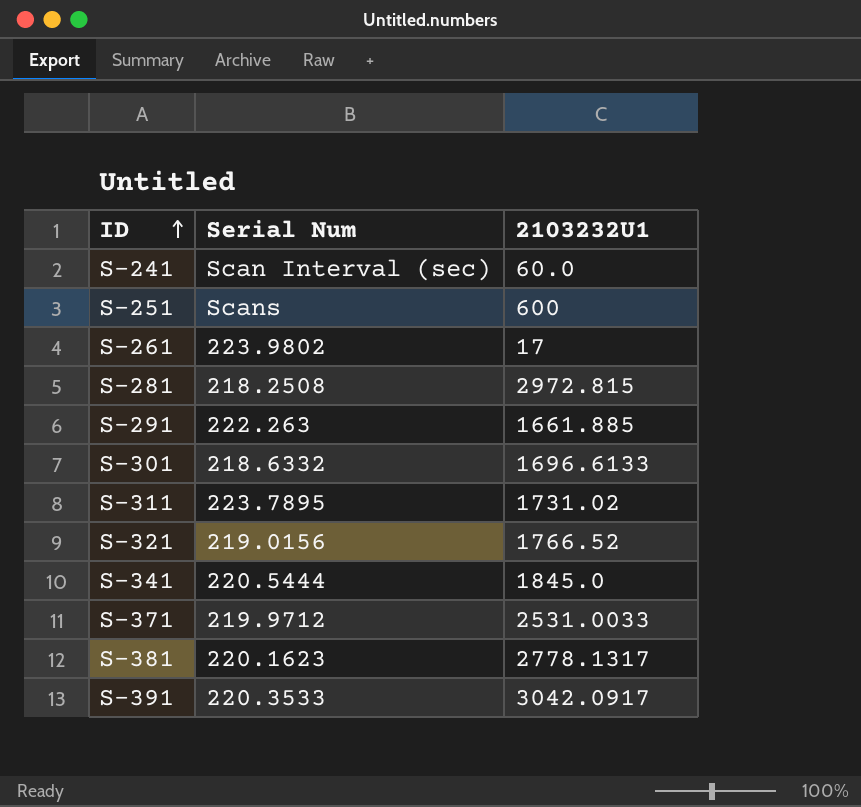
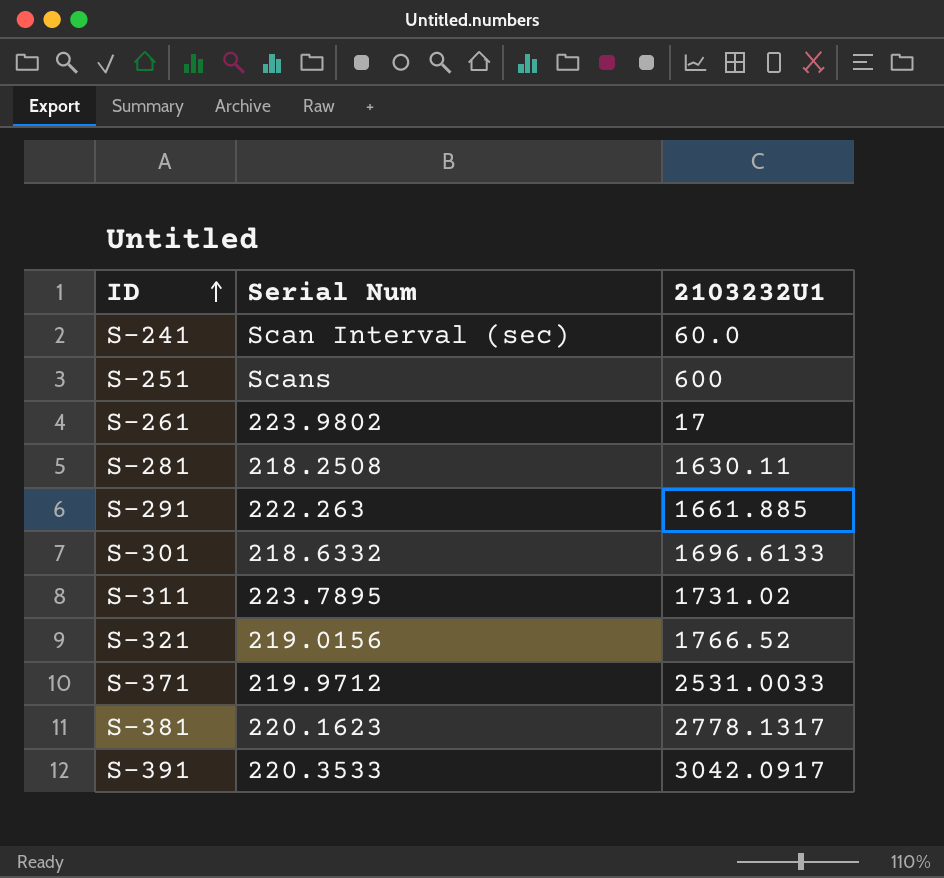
row S-341: 220.5444 | 1845.0 -> none
S-281 | 2103232U1: 2972.815 -> 1630.11

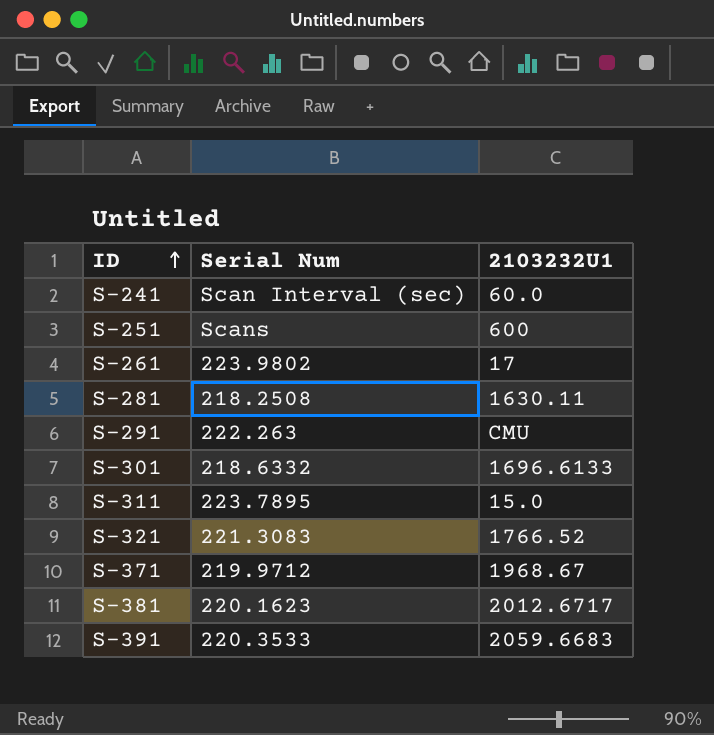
S-291 | 2103232U1: 1661.885 -> CMU
S-311 | 2103232U1: 1731.02 -> 15.0
S-321 | Serial Num: 219.0156 -> 221.3083
S-371 | 2103232U1: 2531.0033 -> 1968.67
S-381 | 2103232U1: 2778.1317 -> 2012.6717
S-391 | 2103232U1: 3042.0917 -> 2059.6683

